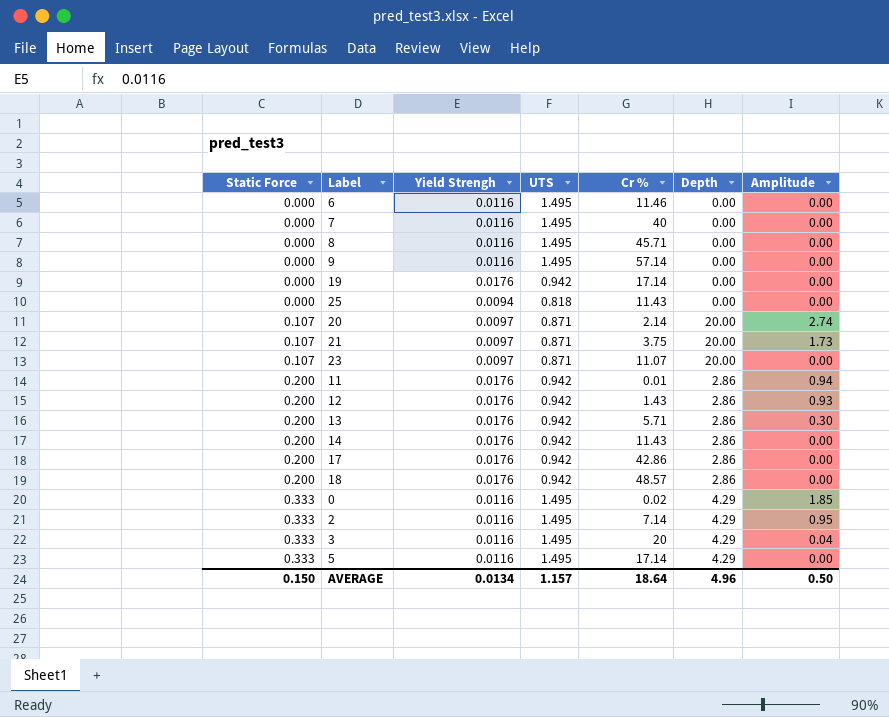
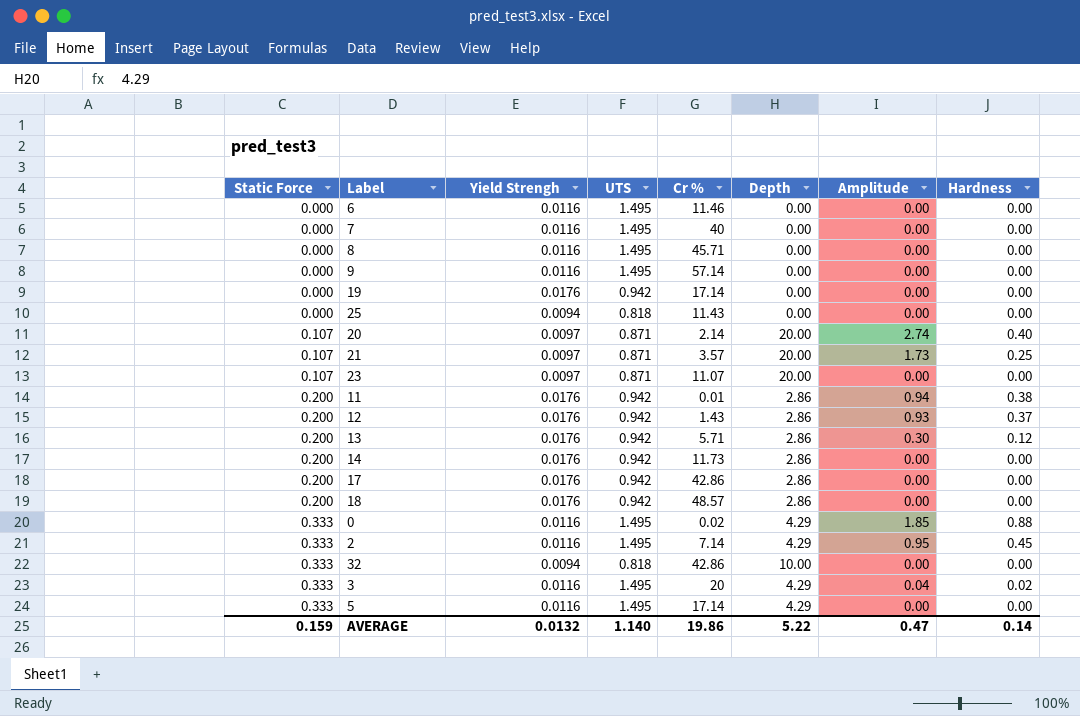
column Hardness | position: none -> 8
21 | Cr %: 3.75 -> 3.57
14 | Cr %: 11.43 -> 11.73
row 32: none -> 0.333 | 0.0094 | 0.818 | 42.86 | 10.00 | 0.00 | 0.00
AVERAGE | Static Force: 0.150 -> 0.159
AVERAGE | Yield Strengh: 0.0134 -> 0.0132
AVERAGE | UTS: 1.157 -> 1.140
AVERAGE | Cr %: 18.64 -> 19.86
AVERAGE | Depth: 4.96 -> 5.22
AVERAGE | Amplitude: 0.50 -> 0.47

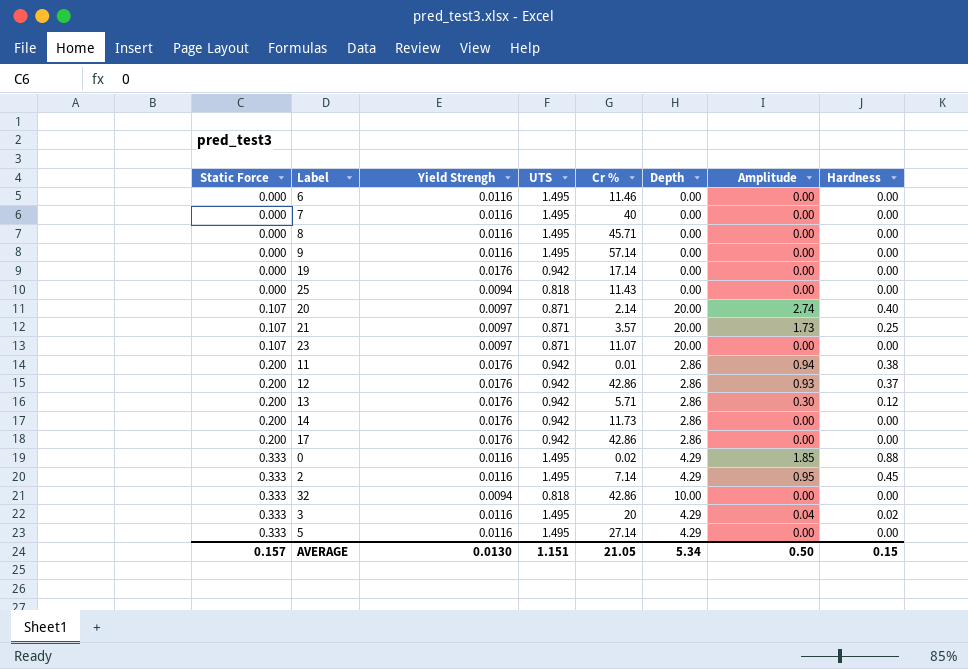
row 18: 0.200 | 0.0176 | 0.942 | 48.57 | 2.86 | 0.00 | 0.00 -> none
12 | Cr %: 1.43 -> 42.86
5 | Cr %: 17.14 -> 27.14
AVERAGE | Static Force: 0.159 -> 0.157
AVERAGE | Yield Strengh: 0.0132 -> 0.0130
AVERAGE | UTS: 1.140 -> 1.151
AVERAGE | Cr %: 19.86 -> 21.05
AVERAGE | Depth: 5.22 -> 5.34
AVERAGE | Amplitude: 0.47 -> 0.50
AVERAGE | Hardness: 0.14 -> 0.15

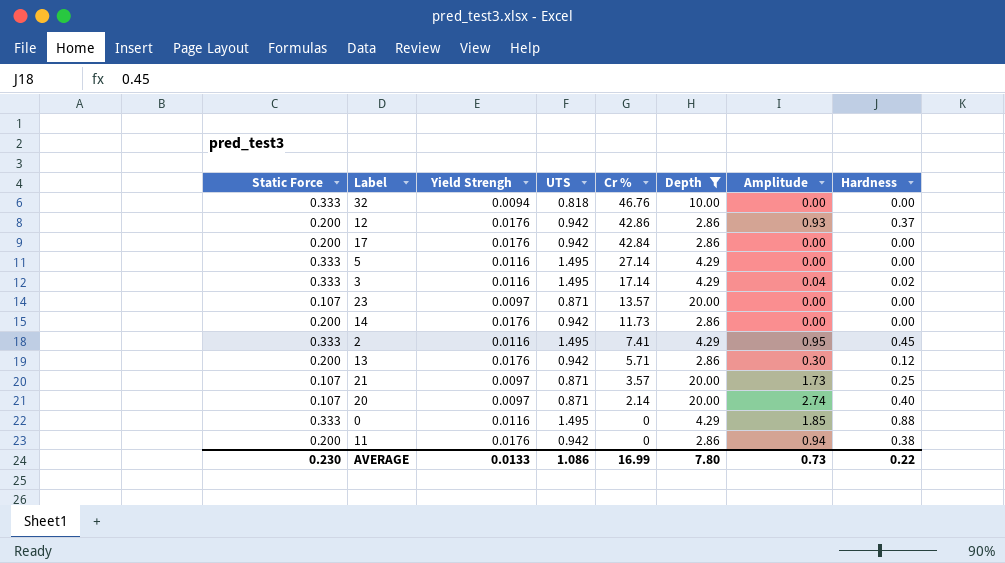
filter: none -> Depth != 0.00
row order: Static Force ascending -> Cr % descending
32 | Cr %: 42.86 -> 46.76
17 | Cr %: 42.86 -> 42.84
3 | Cr %: 20 -> 17.14
23 | Cr %: 11.07 -> 13.57
2 | Cr %: 7.14 -> 7.41
0 | Cr %: 0.02 -> 0
11 | Cr %: 0.01 -> 0
AVERAGE | Static Force: 0.157 -> 0.230
AVERAGE | Yield Strengh: 0.0130 -> 0.0133
AVERAGE | UTS: 1.151 -> 1.086
AVERAGE | Cr %: 21.05 -> 16.99
AVERAGE | Depth: 5.34 -> 7.80
AVERAGE | Amplitude: 0.50 -> 0.73
AVERAGE | Hardness: 0.15 -> 0.22

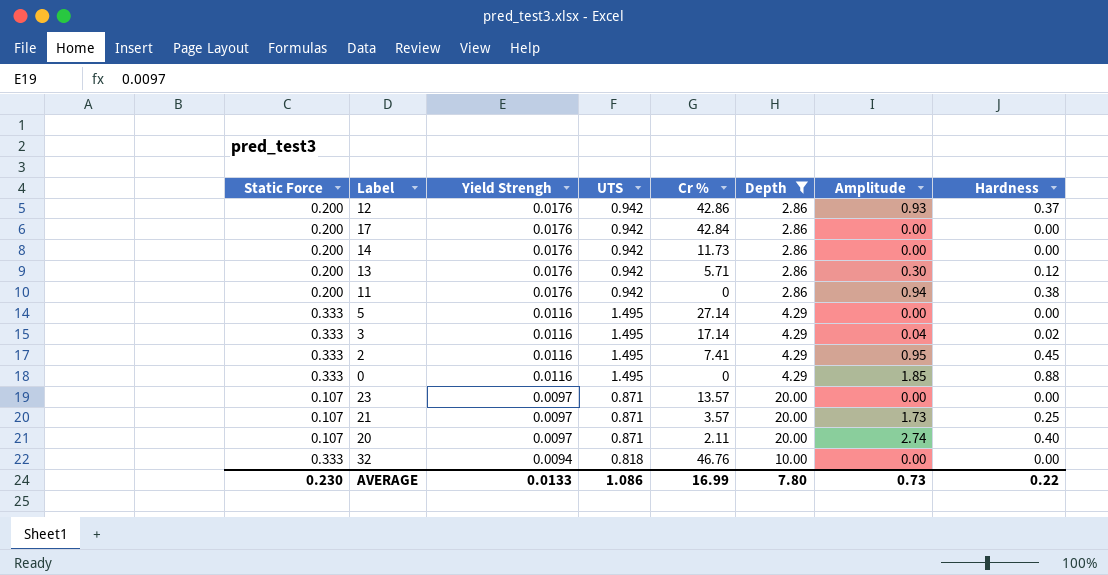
row order: Cr % descending -> Yield Strengh descending
20 | Cr %: 2.14 -> 2.11

